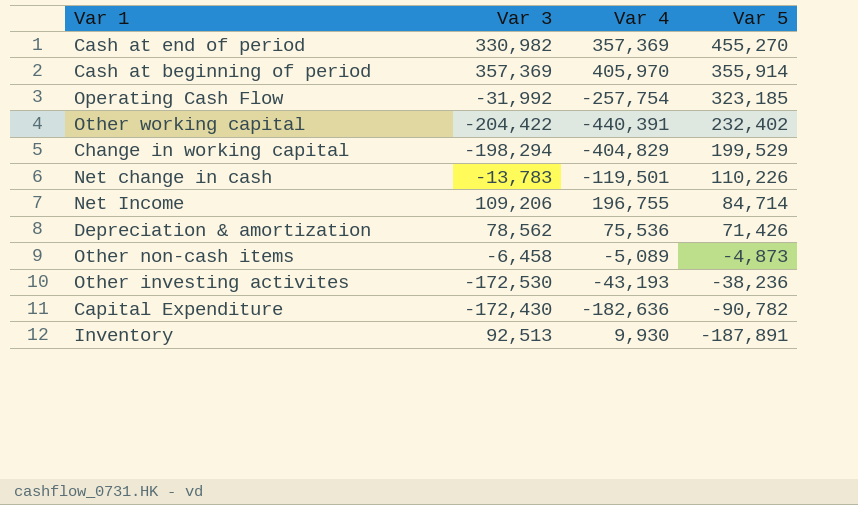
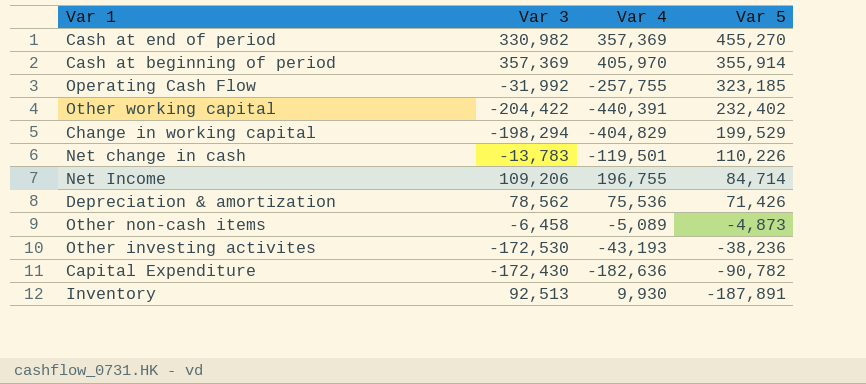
Operating Cash Flow | Var 4: -257,754 -> -257,755

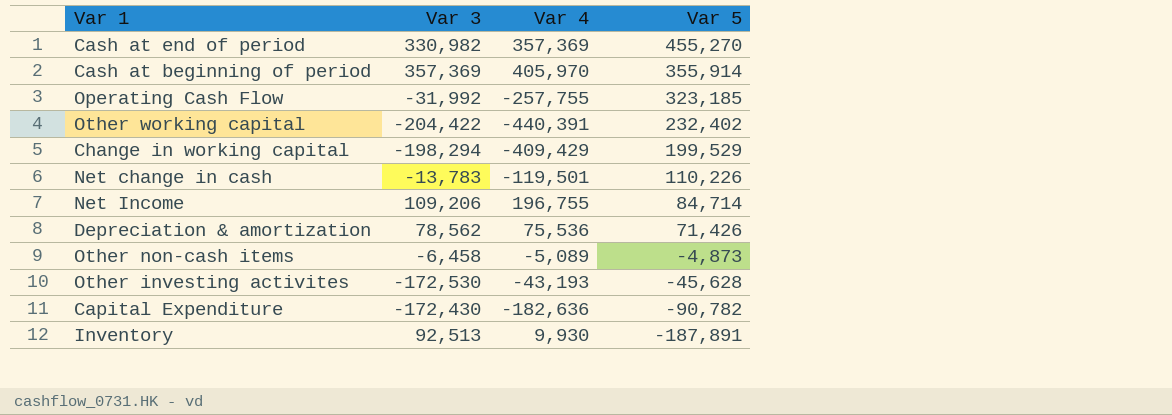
Change in working capital | Var 4: -404,829 -> -409,429
Other investing activites | Var 5: -38,236 -> -45,628

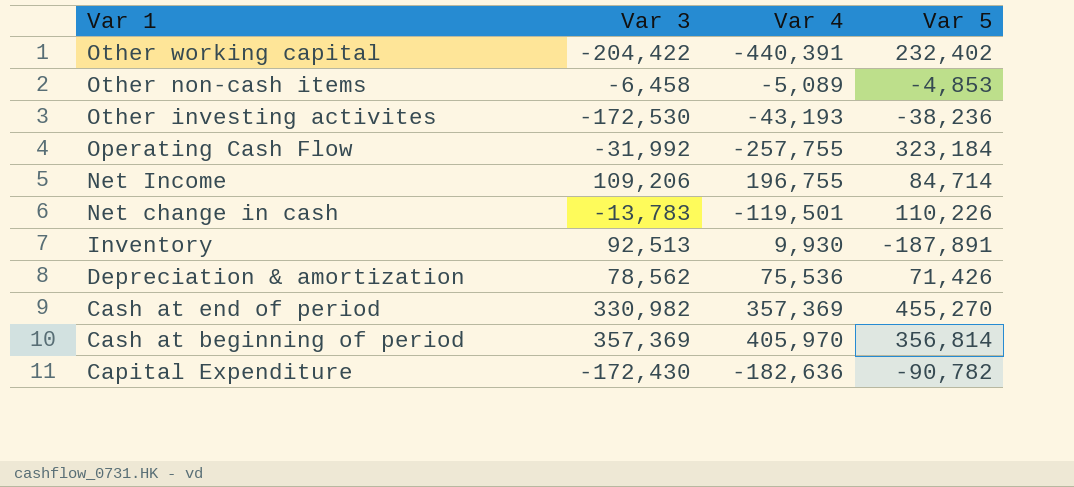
row order: Var 5 descending -> Var 1 descending
row Change in working capital: -198,294 | -409,429 | 199,529 -> none
Other non-cash items | Var 5: -4,873 -> -4,853
Other investing activites | Var 5: -45,628 -> -38,236
Operating Cash Flow | Var 5: 323,185 -> 323,184
Cash at beginning of period | Var 5: 355,914 -> 356,814

